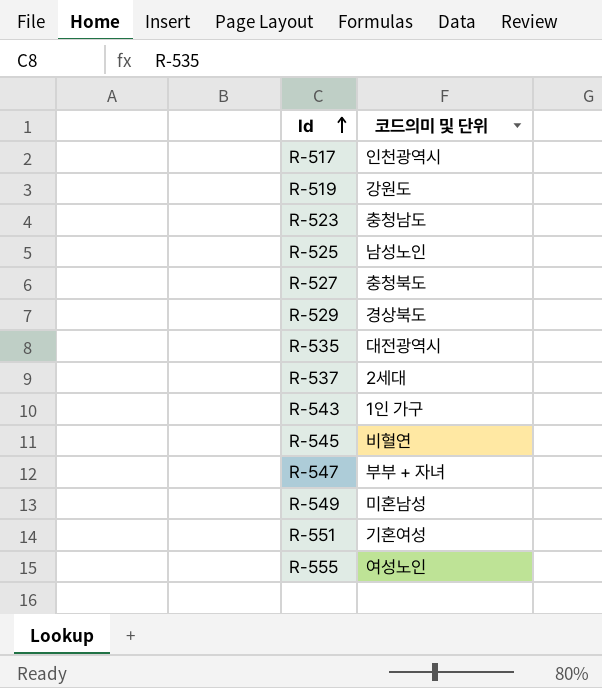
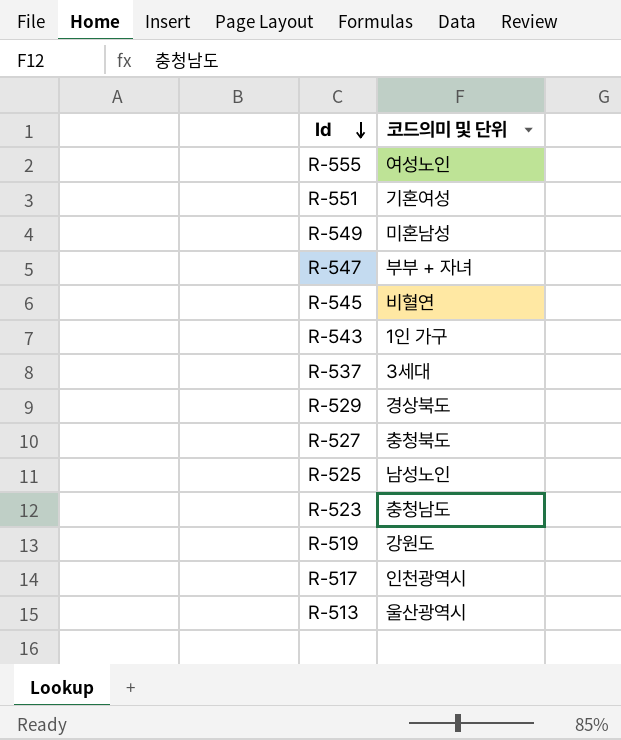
row order: Id ascending -> Id descending
row R-535: 대전광역시 -> none
R-537 | 코드의미 및 단위: 2세대 -> 3세대
row R-513: none -> 울산광역시

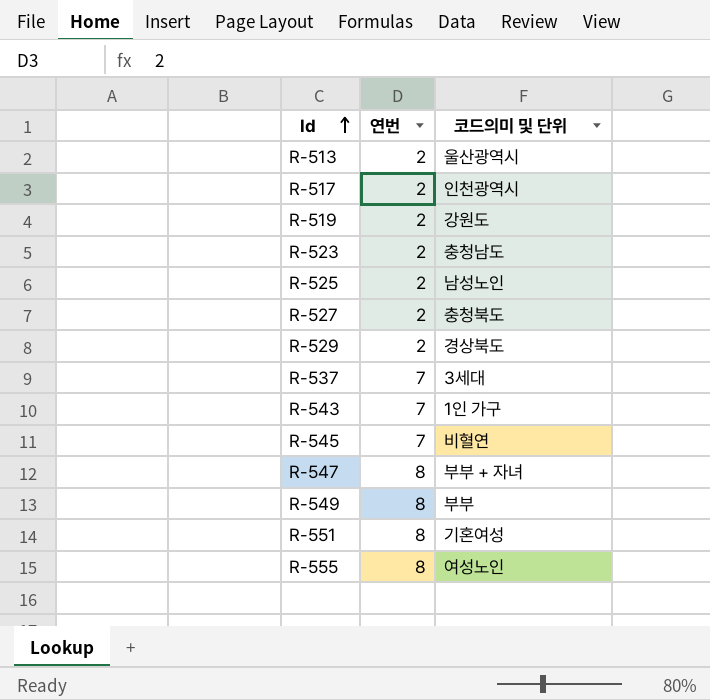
row order: Id descending -> Id ascending
column 연번 | position: none -> 2
R-549 | 코드의미 및 단위: 미혼남성 -> 부부

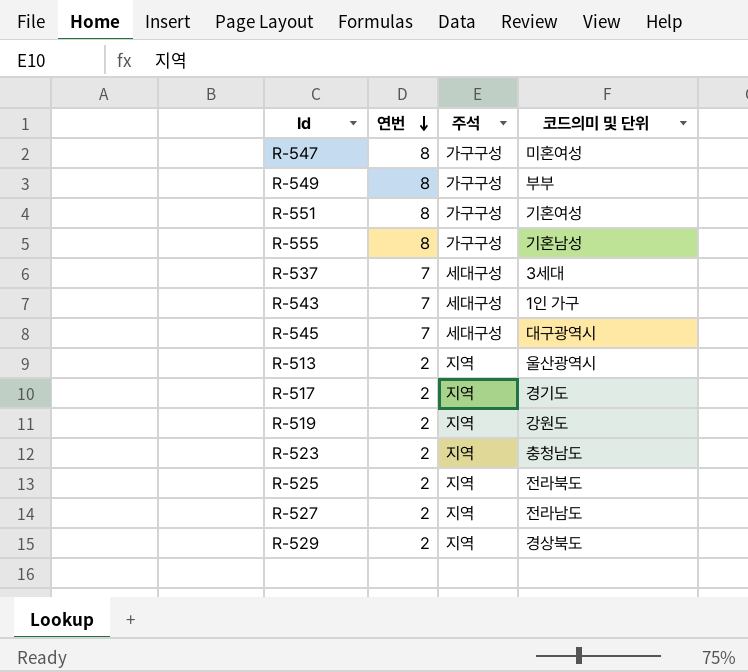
row order: Id ascending -> 연번 descending
column 주석 | position: none -> 3
R-547 | 코드의미 및 단위: 부부 + 자녀 -> 미혼여성
R-555 | 코드의미 및 단위: 여성노인 -> 기혼남성
R-545 | 코드의미 및 단위: 비혈연 -> 대구광역시
R-517 | 코드의미 및 단위: 인천광역시 -> 경기도
R-525 | 코드의미 및 단위: 남성노인 -> 전라북도
R-527 | 코드의미 및 단위: 충청북도 -> 전라남도

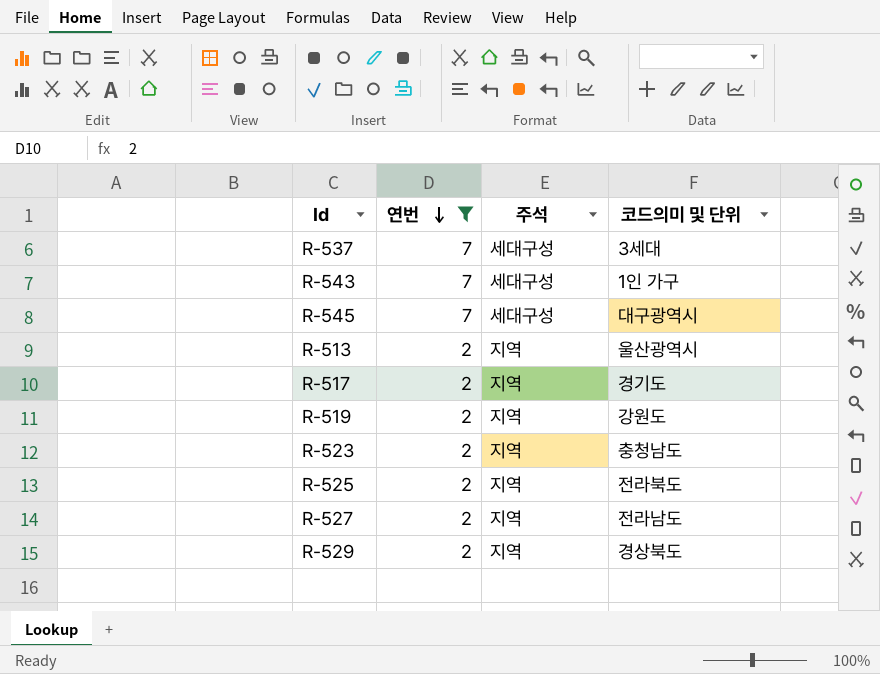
filter: none -> 연번 != 8

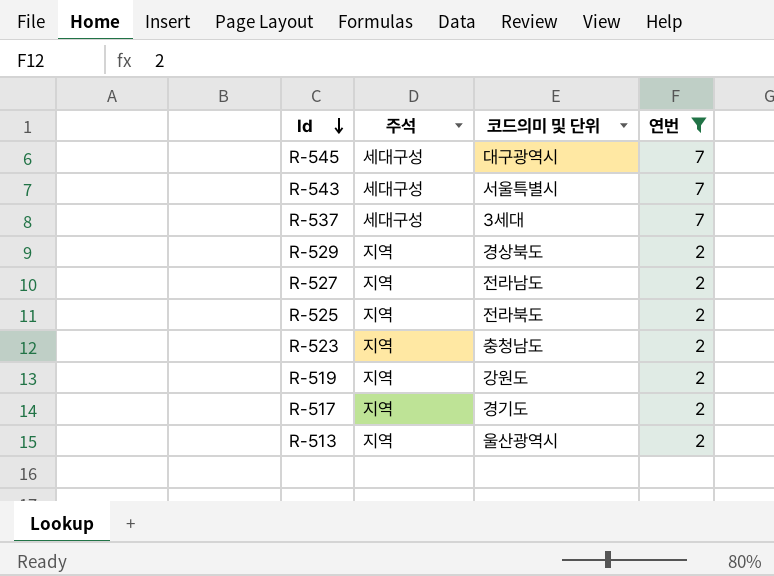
row order: 연번 descending -> Id descending
column 연번 | position: 2 -> 4
R-543 | 코드의미 및 단위: 1인 가구 -> 서울특별시

